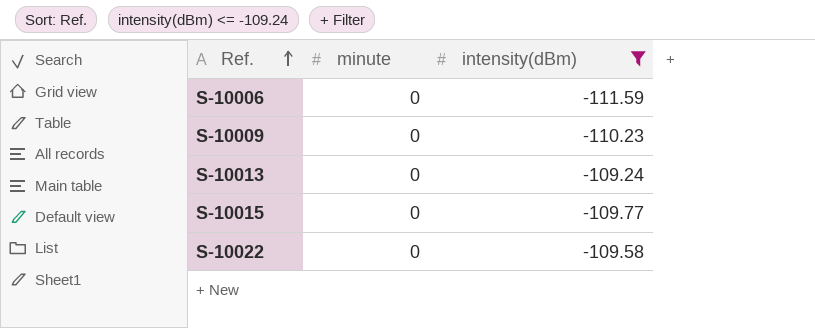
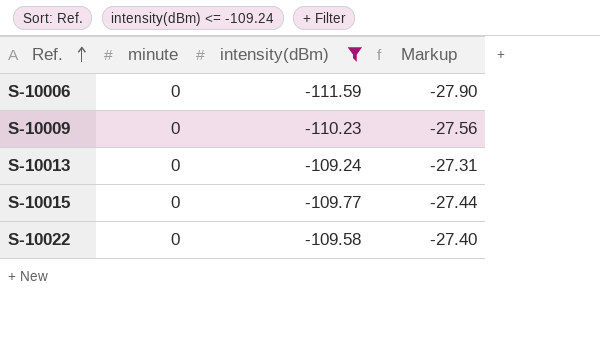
column Markup | formula: none -> [intensity(dBm)] * 0.25

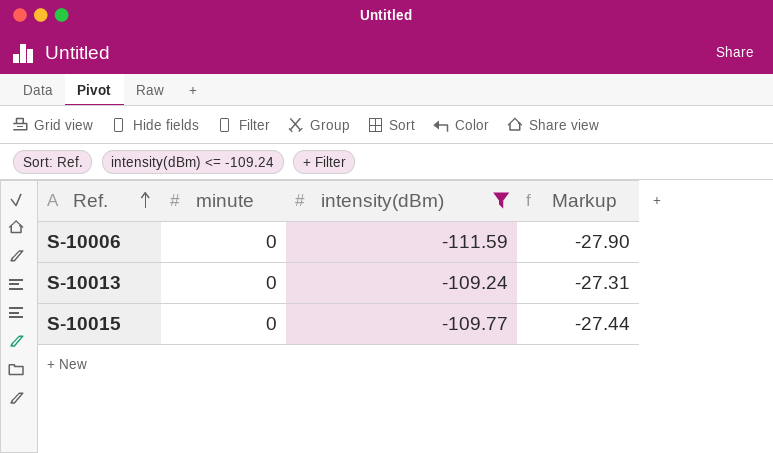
row S-10009: 0 | -110.23 | -27.56 -> none
row S-10022: 0 | -109.58 | -27.40 -> none

